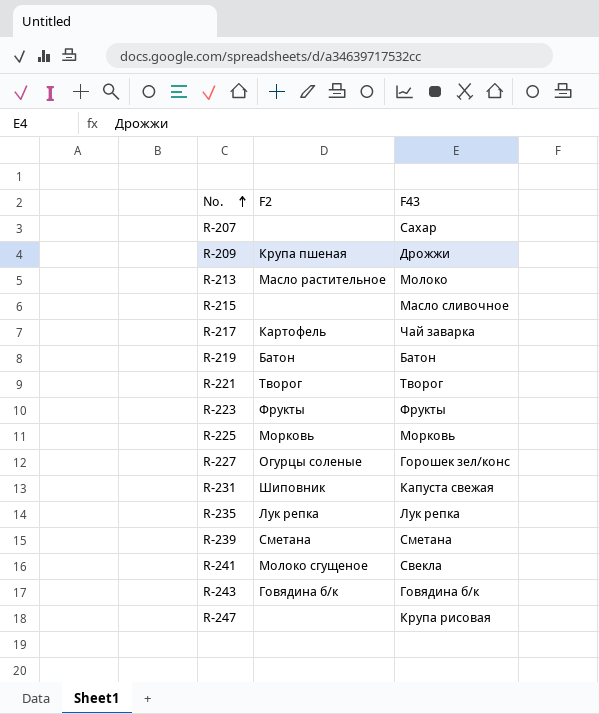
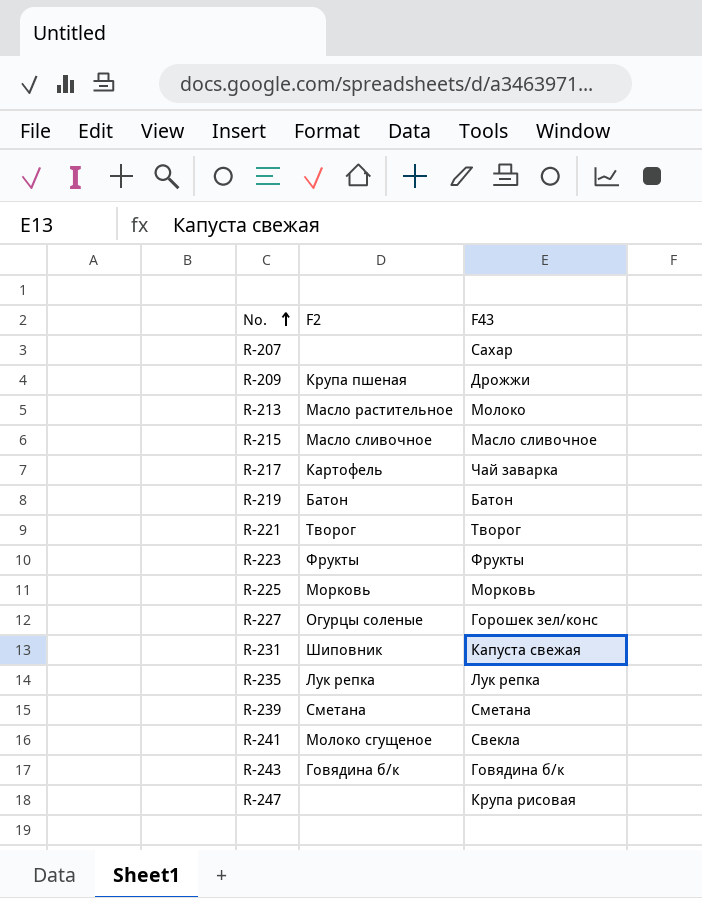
R-215 | F2: none -> Масло сливочное

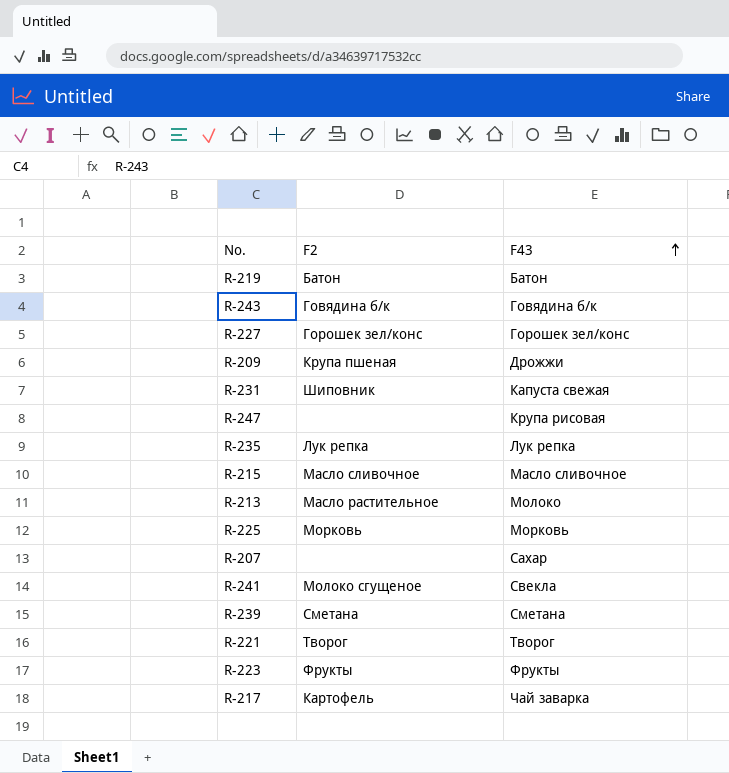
row order: No. ascending -> F43 ascending
R-227 | F2: Огурцы соленые -> Горошек зел/конс

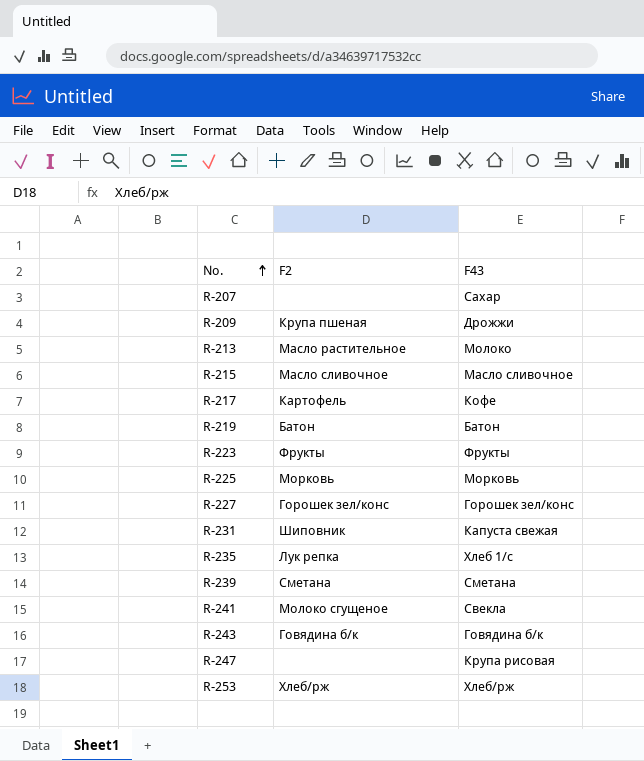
row order: F43 ascending -> No. ascending
row R-221: Творог | Творог -> none
R-217 | F43: Чай заварка -> Кофе
R-235 | F43: Лук репка -> Хлеб 1/с
row R-253: none -> Хлеб/рж | Хлеб/рж

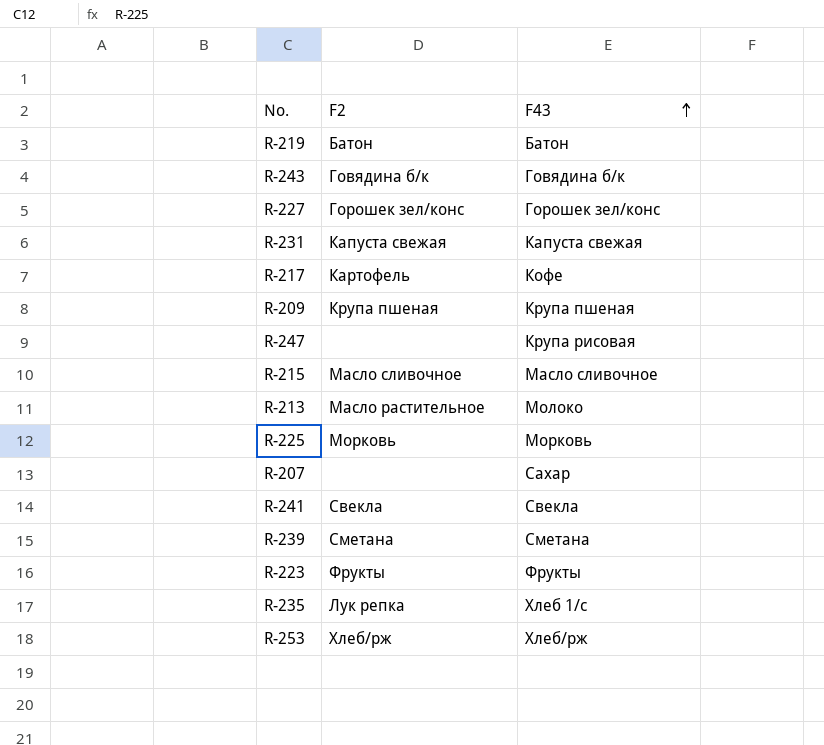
row order: No. ascending -> F43 ascending
R-231 | F2: Шиповник -> Капуста свежая
R-209 | F43: Дрожжи -> Крупа пшеная
R-241 | F2: Молоко сгущеное -> Свекла

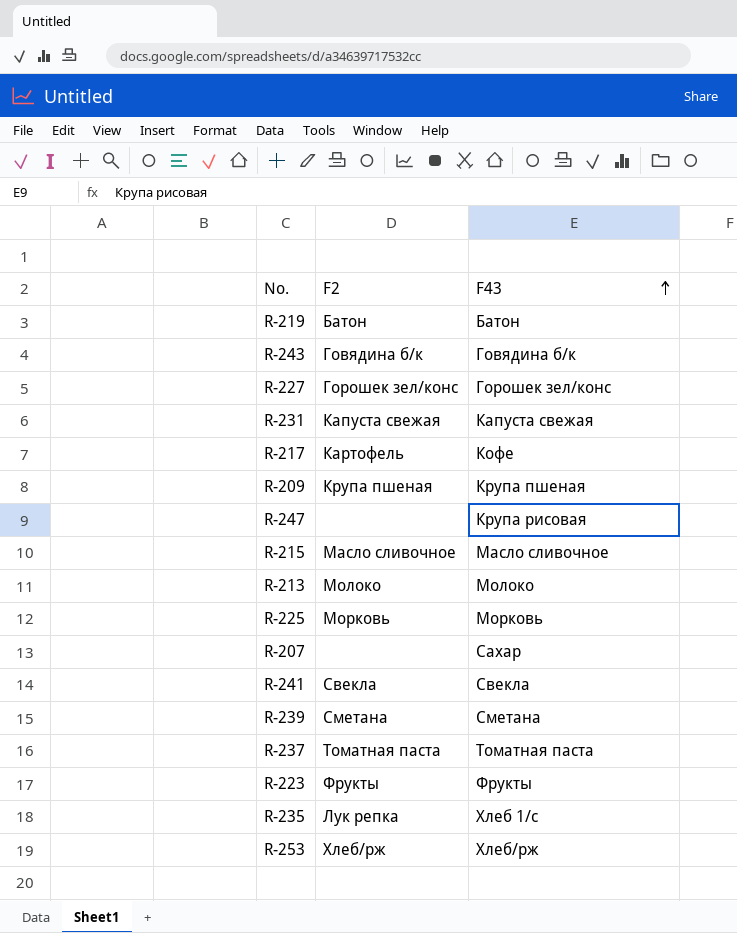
R-213 | F2: Масло растительное -> Молоко
row R-237: none -> Томатная паста | Томатная паста

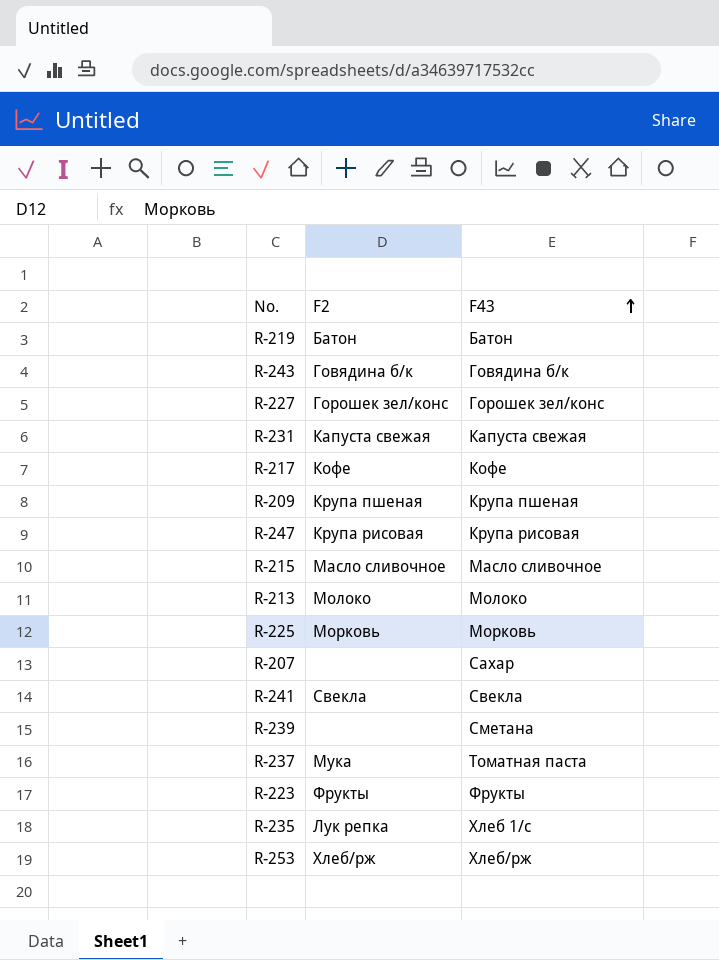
R-217 | F2: Картофель -> Кофе
R-247 | F2: none -> Крупа рисовая
R-239 | F2: Сметана -> none
R-237 | F2: Томатная паста -> Мука

